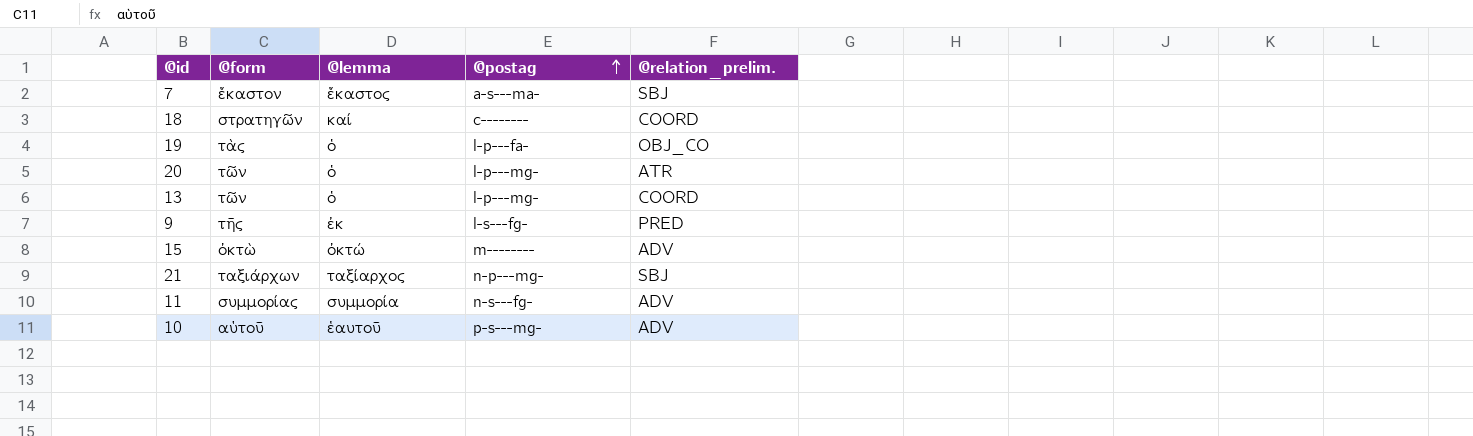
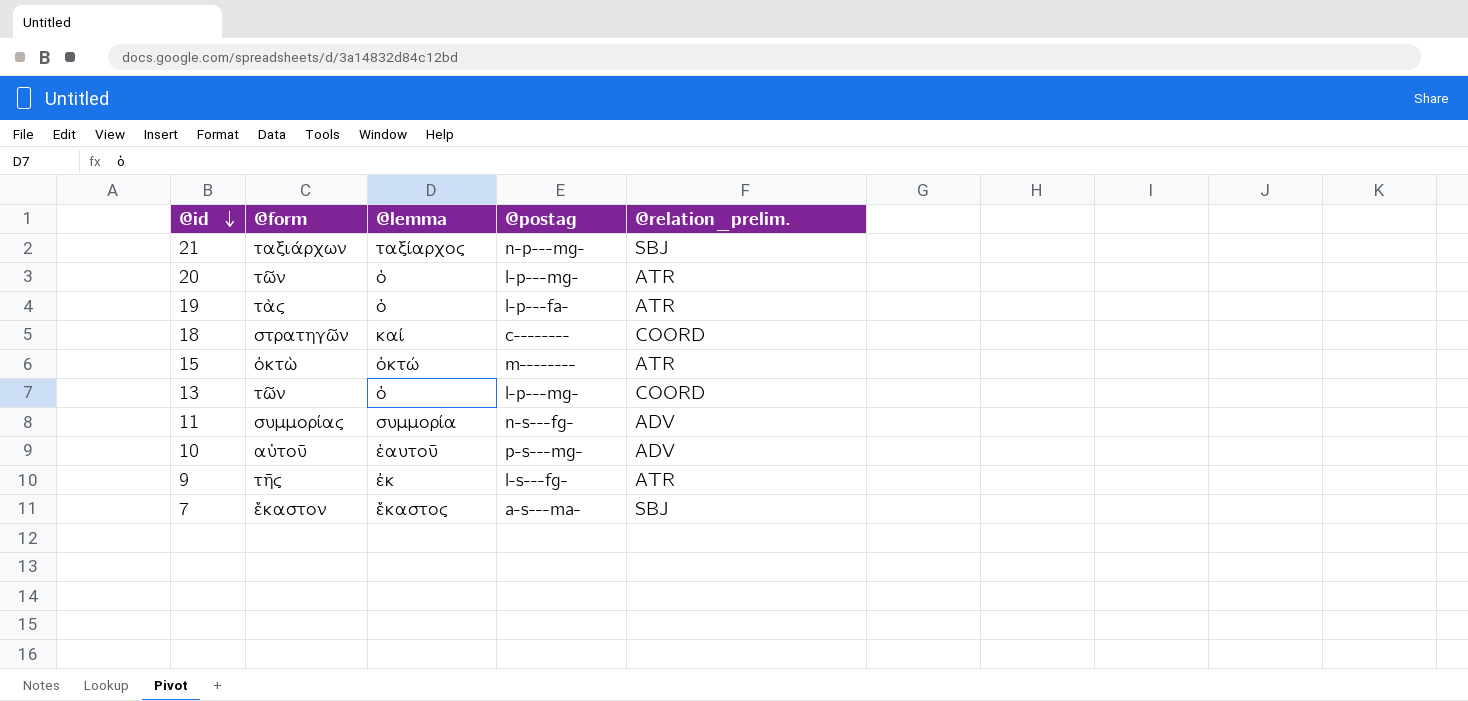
row order: @postag ascending -> @id descending
19 | @relation_prelim.: OBJ_CO -> ATR
15 | @relation_prelim.: ADV -> ATR
9 | @relation_prelim.: PRED -> ATR

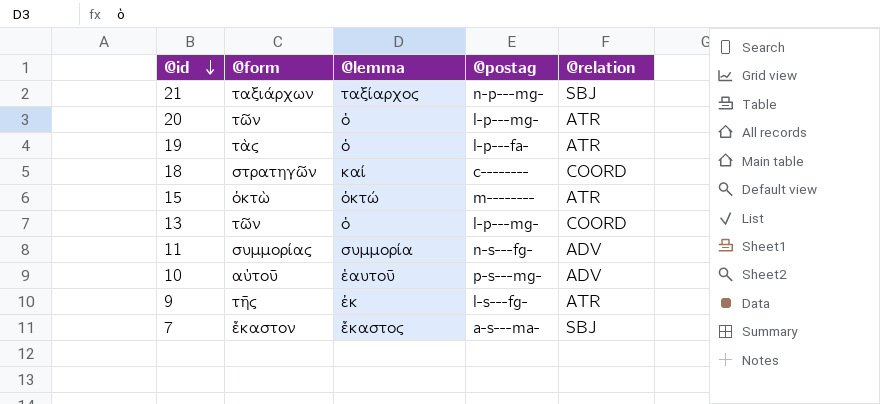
column name: @relation_prelim. -> @relation

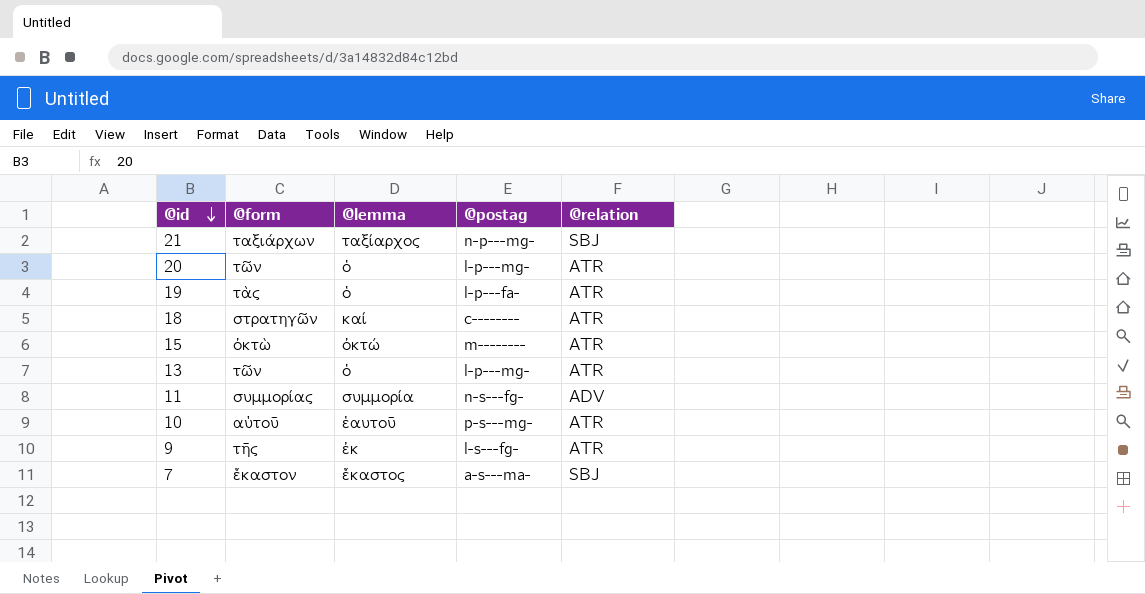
18 | @relation: COORD -> ATR
13 | @relation: COORD -> ATR
10 | @relation: ADV -> ATR

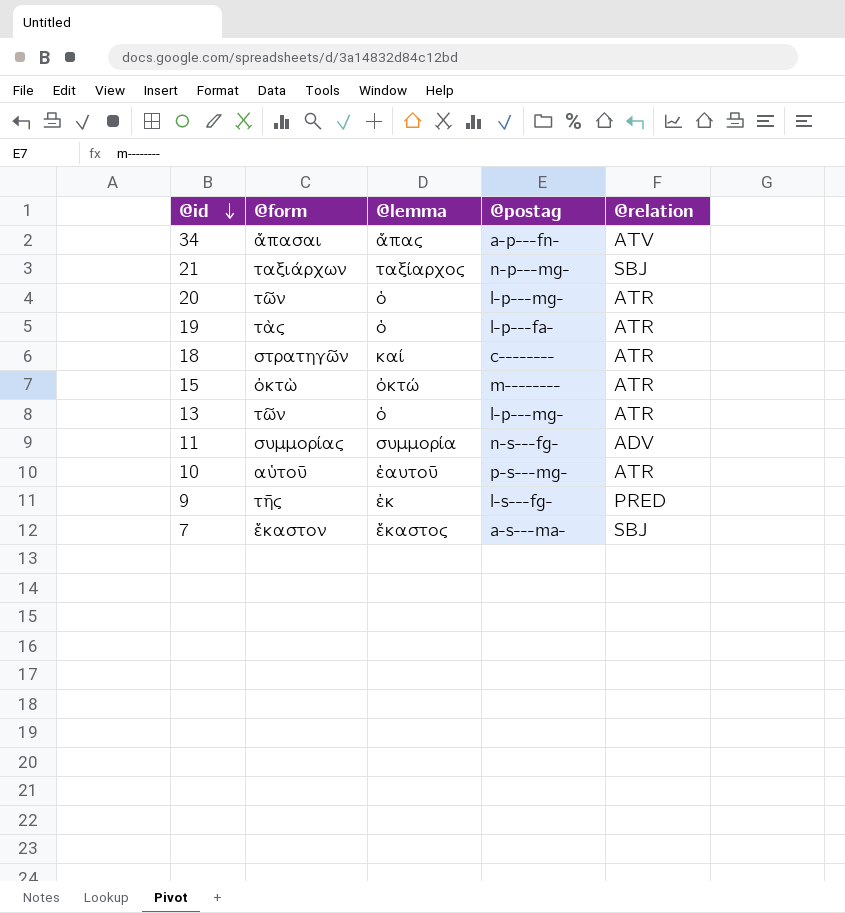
row 34: none -> ἅπασαι | ἅπας | a-p---fn- | ATV
9 | @relation: ATR -> PRED

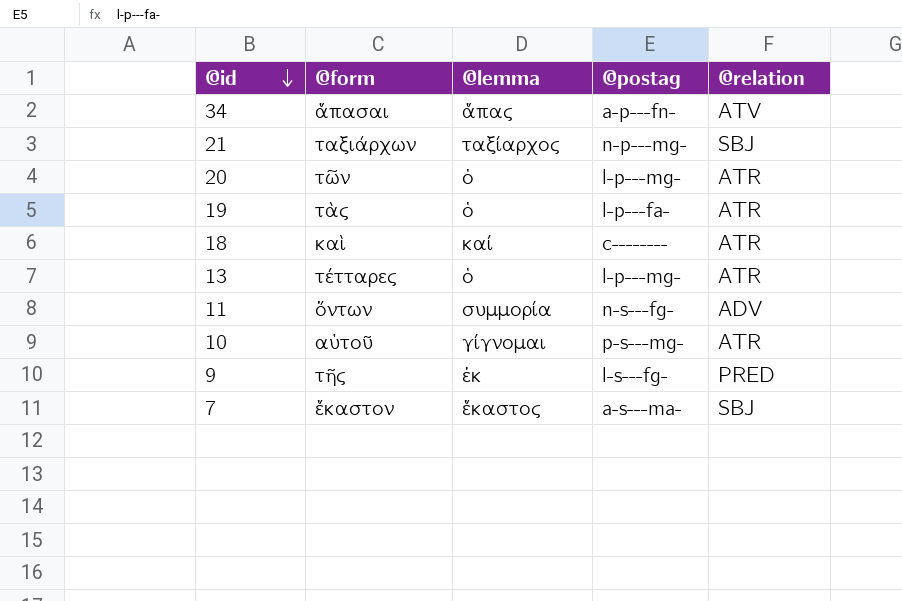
row 15: ὀκτὼ | ὀκτώ | m-------- | ATR -> none
18 | @form: στρατηγῶν -> καὶ
13 | @form: τῶν -> τέτταρες
11 | @form: συμμορίας -> ὄντων
10 | @lemma: ἑαυτοῦ -> γίγνομαι

